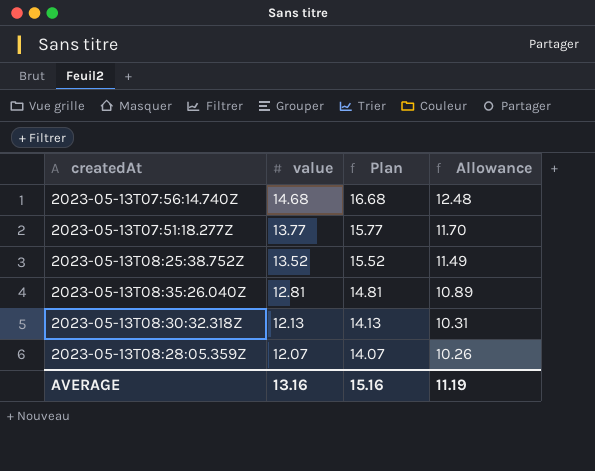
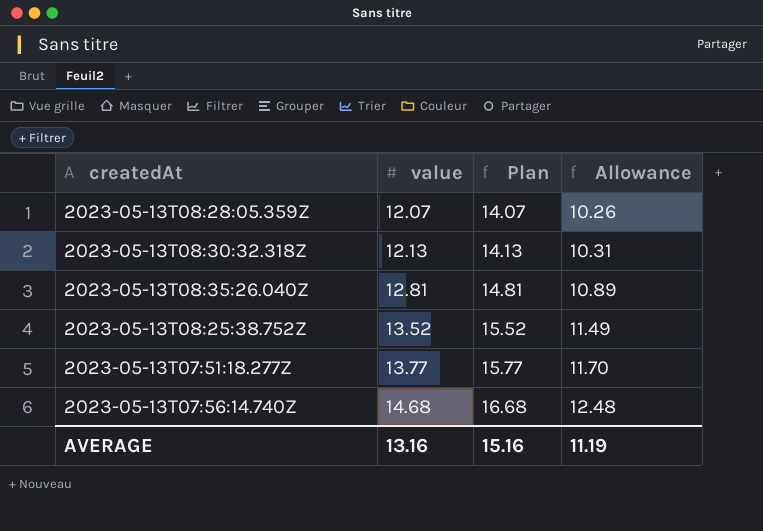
row order: value descending -> value ascending

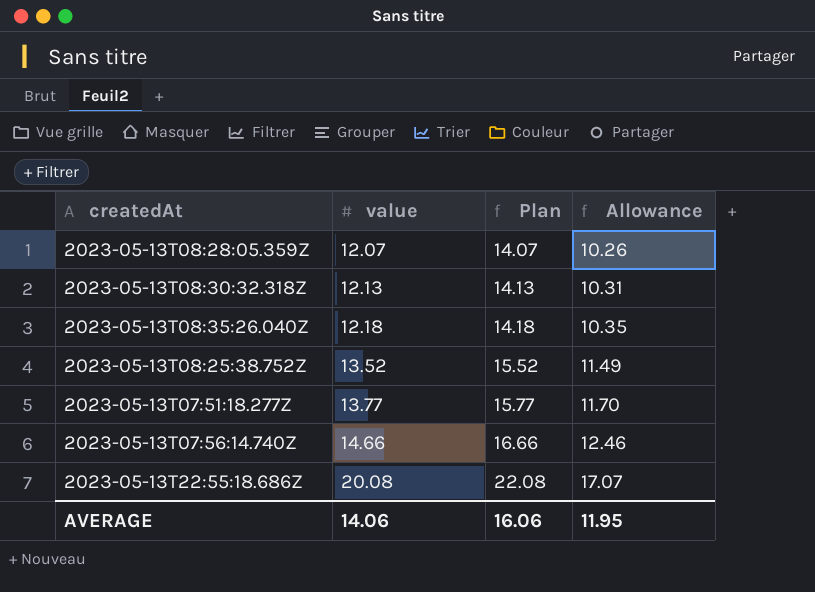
2023-05-13T08:35:26.040Z | value: 12.81 -> 12.18
2023-05-13T08:35:26.040Z | Plan: 14.81 -> 14.18
2023-05-13T08:35:26.040Z | Allowance: 10.89 -> 10.35
2023-05-13T07:56:14.740Z | value: 14.68 -> 14.66
2023-05-13T07:56:14.740Z | Plan: 16.68 -> 16.66
2023-05-13T07:56:14.740Z | Allowance: 12.48 -> 12.46
row 2023-05-13T22:55:18.686Z: none -> 20.08 | 22.08 | 17.07
AVERAGE | value: 13.16 -> 14.06
AVERAGE | Plan: 15.16 -> 16.06
AVERAGE | Allowance: 11.19 -> 11.95

